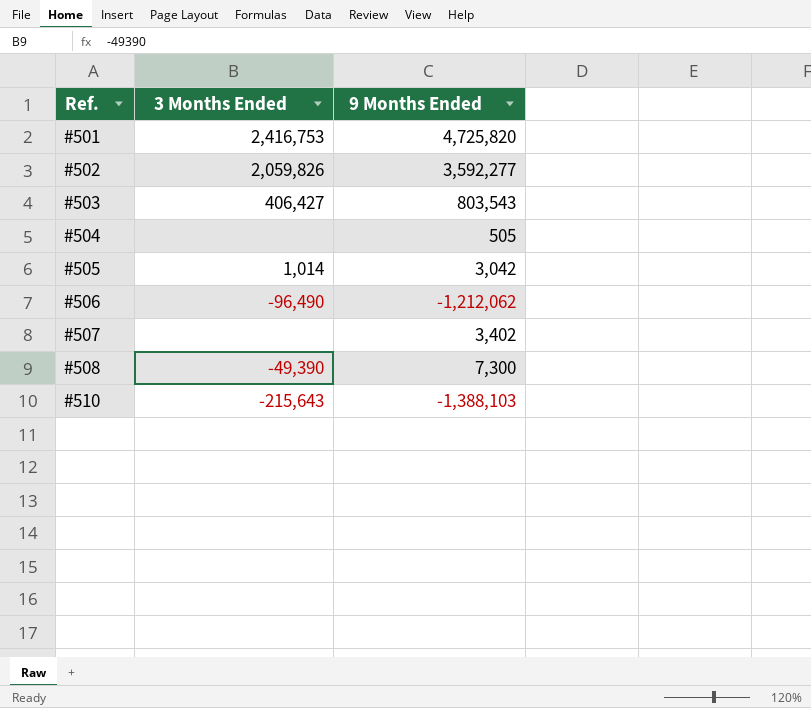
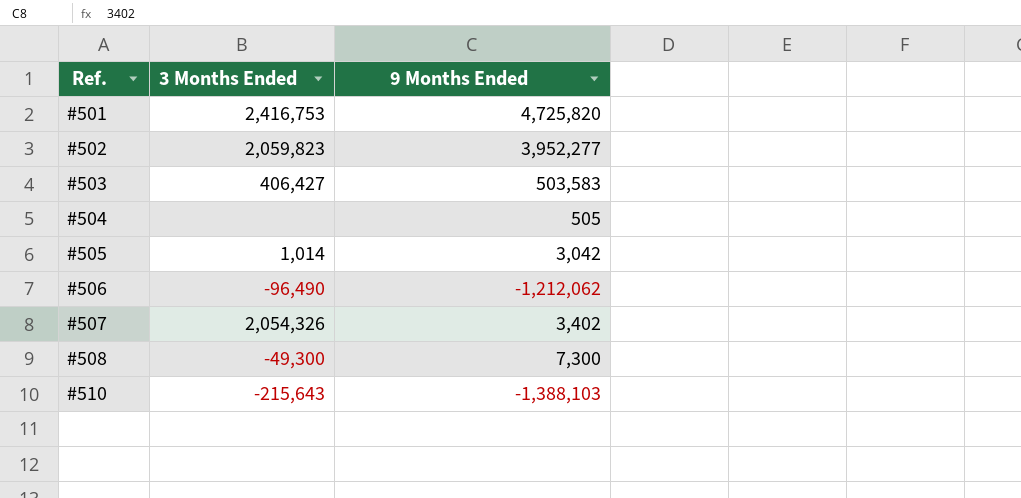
#502 | 3 Months Ended: 2,059,826 -> 2,059,823
#502 | 9 Months Ended: 3,592,277 -> 3,952,277
#503 | 9 Months Ended: 803,543 -> 503,583
#507 | 3 Months Ended: none -> 2,054,326
#508 | 3 Months Ended: -49,390 -> -49,300

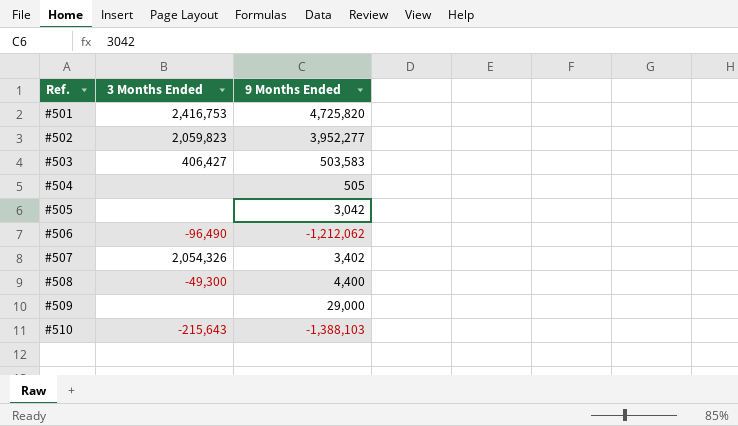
#505 | 3 Months Ended: 1,014 -> none
#508 | 9 Months Ended: 7,300 -> 4,400
row #509: none -> none | 29,000

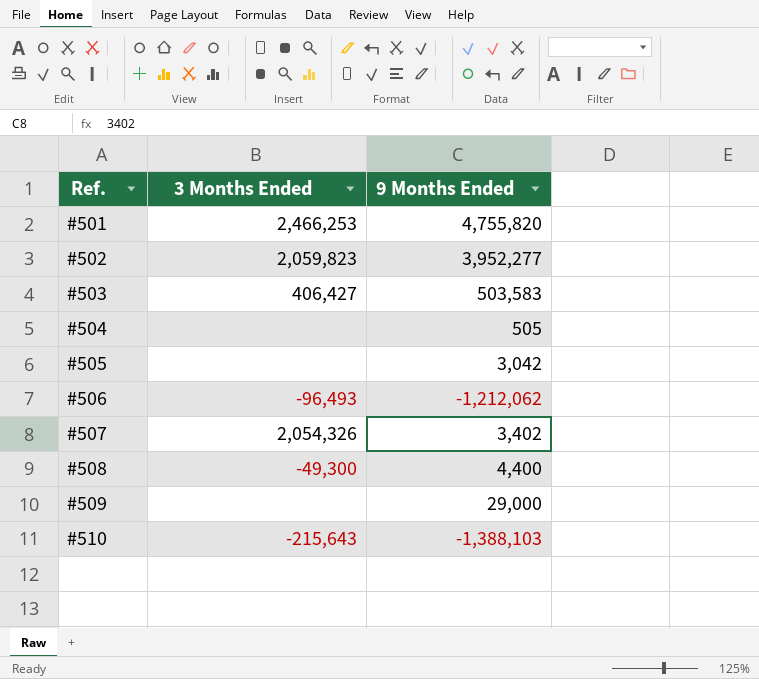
#501 | 3 Months Ended: 2,416,753 -> 2,466,253
#501 | 9 Months Ended: 4,725,820 -> 4,755,820
#506 | 3 Months Ended: -96,490 -> -96,493

